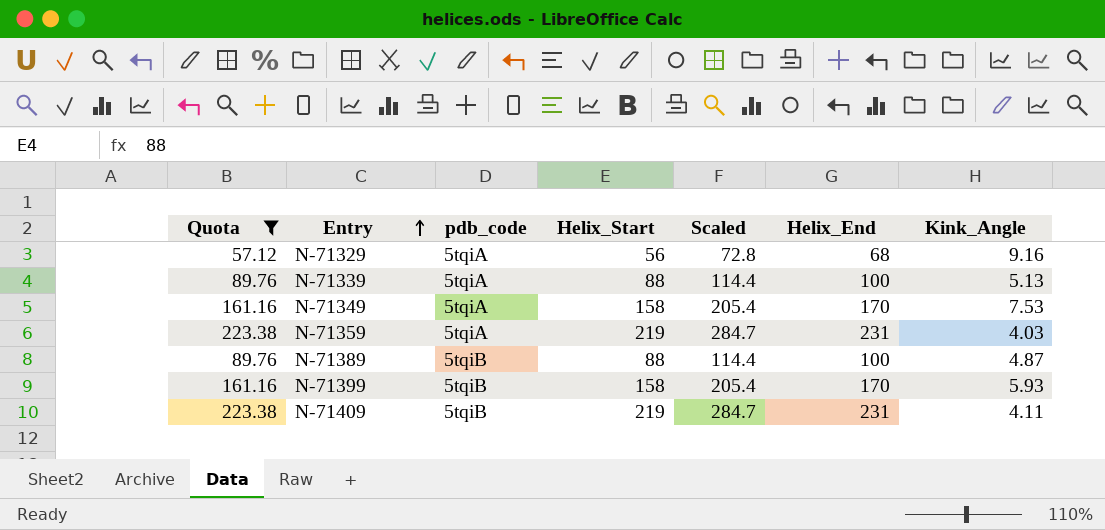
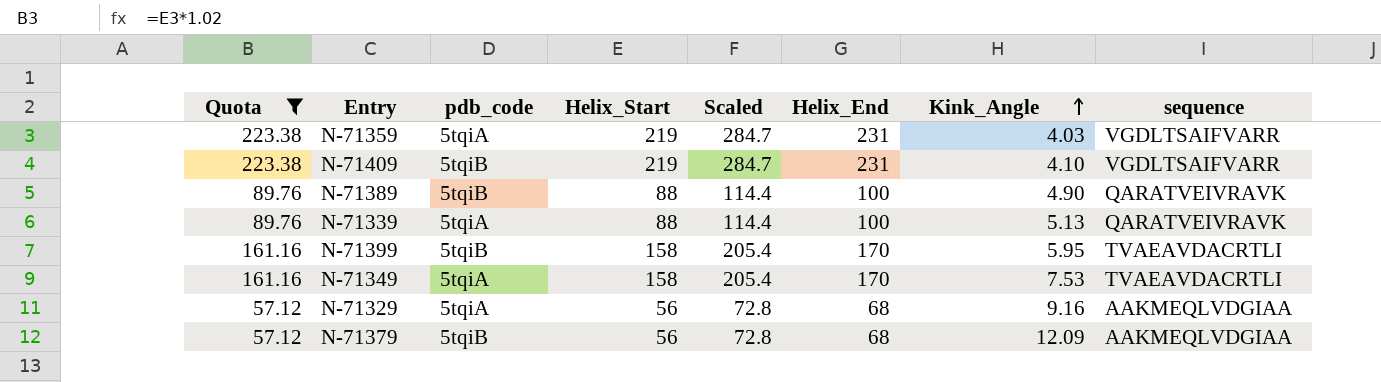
row order: Entry ascending -> Kink_Angle ascending
column sequence | position: none -> 8
N-71409 | Kink_Angle: 4.11 -> 4.10
N-71389 | Kink_Angle: 4.87 -> 4.90
N-71399 | Kink_Angle: 5.93 -> 5.95
row N-71379: none -> 57.12 | 5tqiB | 56 | 72.8 | 68 | 12.09 | AAKMEQLVDGIAA

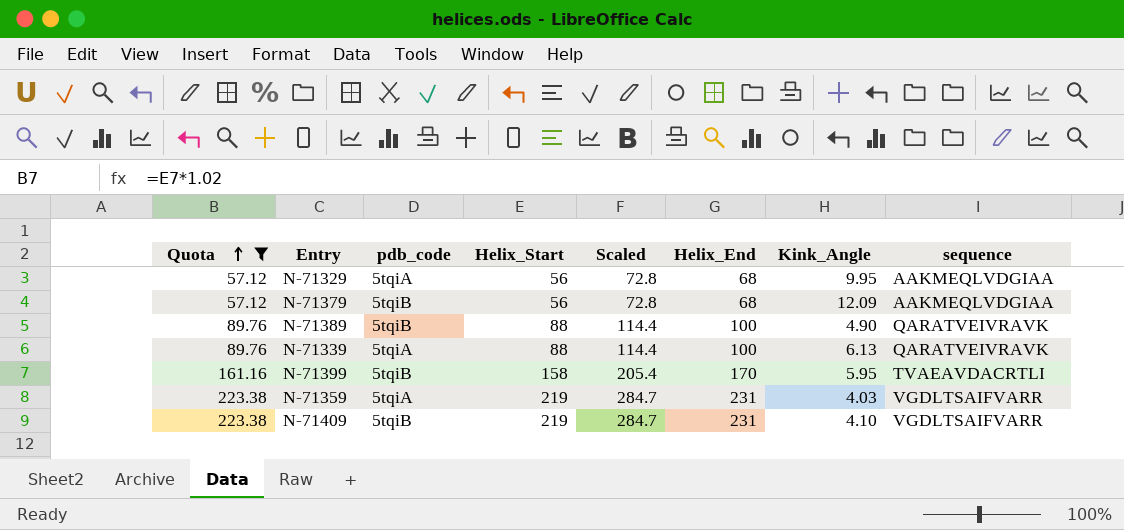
row order: Kink_Angle ascending -> Quota ascending
row N-71349: 161.16 | 5tqiA | 158 | 205.4 | 170 | 7.53 | TVAEAVDACRTLI -> none
N-71329 | Kink_Angle: 9.16 -> 9.95
N-71339 | Kink_Angle: 5.13 -> 6.13

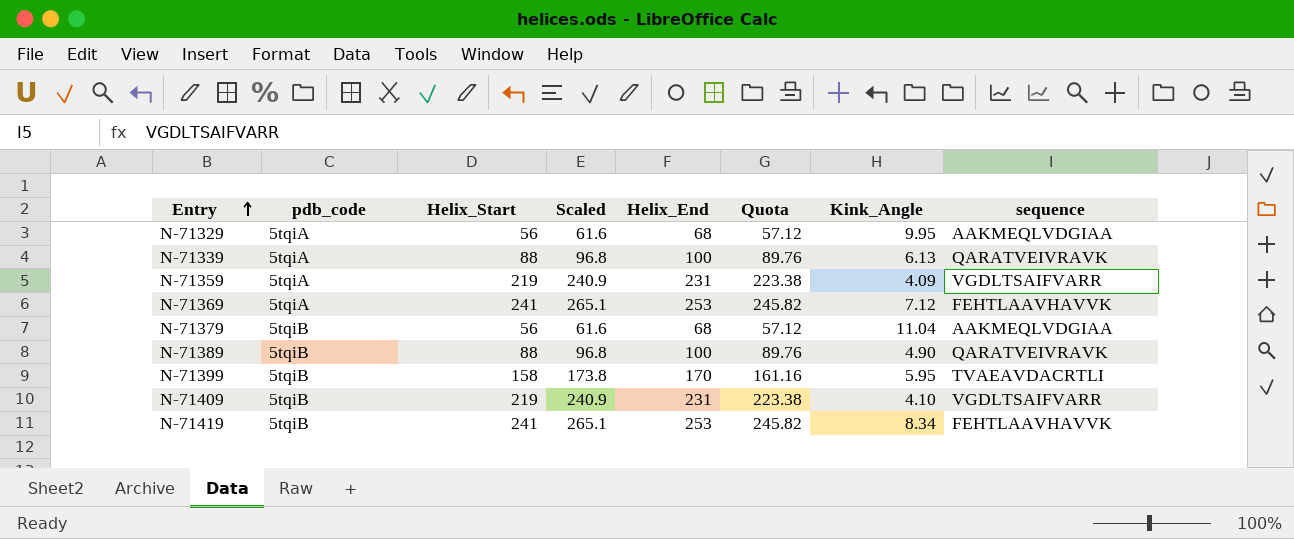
filter: Quota != 245.82 -> none
row order: Quota ascending -> Entry ascending
column Scaled | formula: [Helix_Start] * 1.3 -> [Helix_Start] * 1.1
column Quota | position: 1 -> 6
N-71359 | Kink_Angle: 4.03 -> 4.09
N-71379 | Kink_Angle: 12.09 -> 11.04

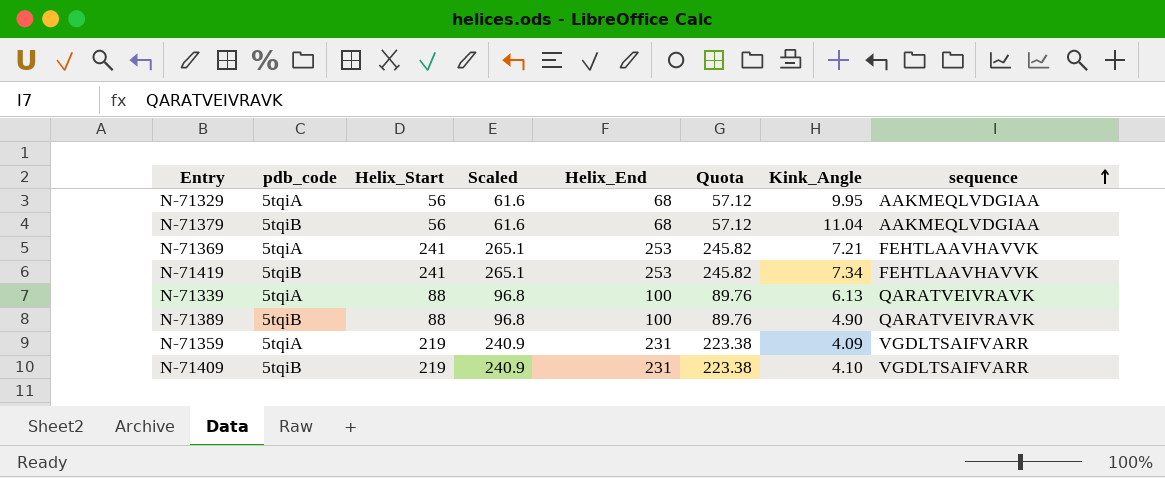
row order: Entry ascending -> sequence ascending
row N-71399: 5tqiB | 158 | 173.8 | 170 | 161.16 | 5.95 | TVAEAVDACRTLI -> none
N-71369 | Kink_Angle: 7.12 -> 7.21
N-71419 | Kink_Angle: 8.34 -> 7.34

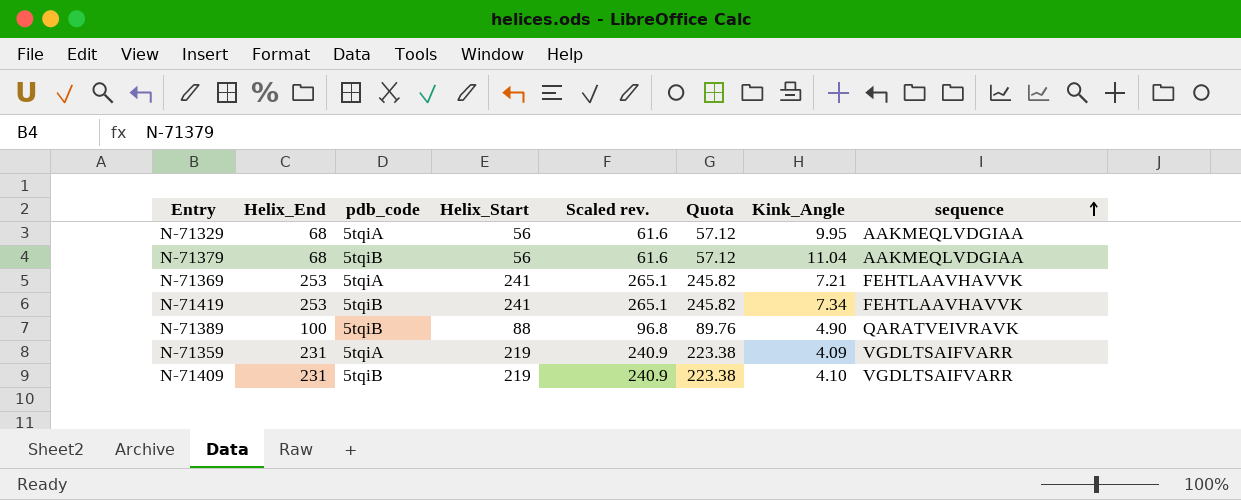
column Helix_End | position: 5 -> 2
column name: Scaled -> Scaled rev.
row N-71339: 5tqiA | 88 | 96.8 | 100 | 89.76 | 6.13 | QARATVEIVRAVK -> none

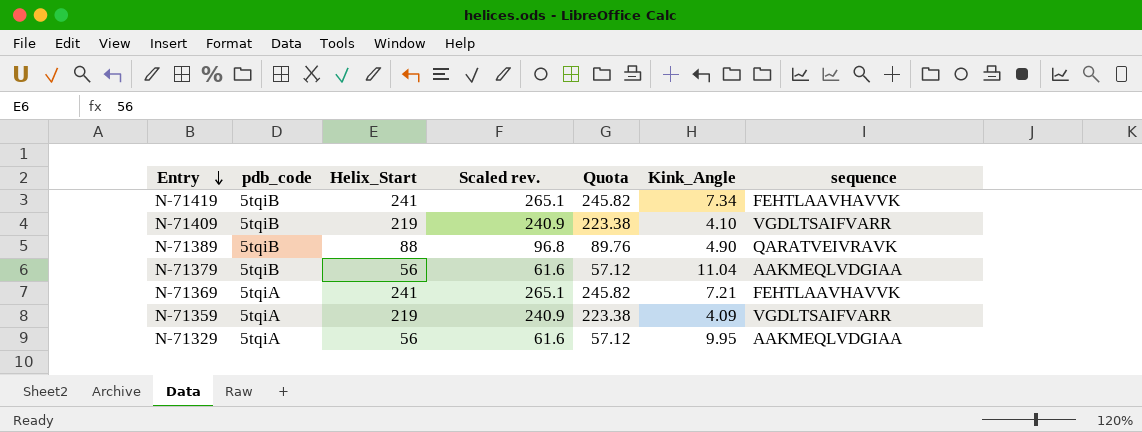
row order: sequence ascending -> Entry descending
column Helix_End | position: 2 -> none

